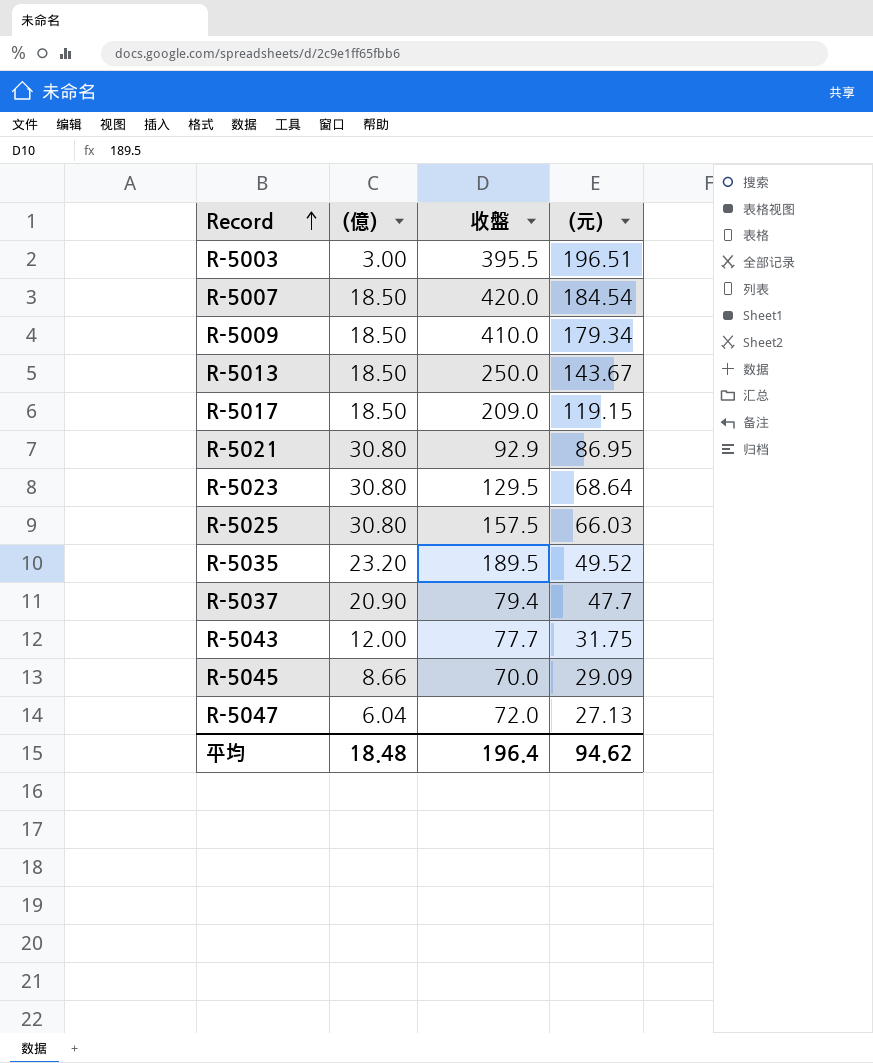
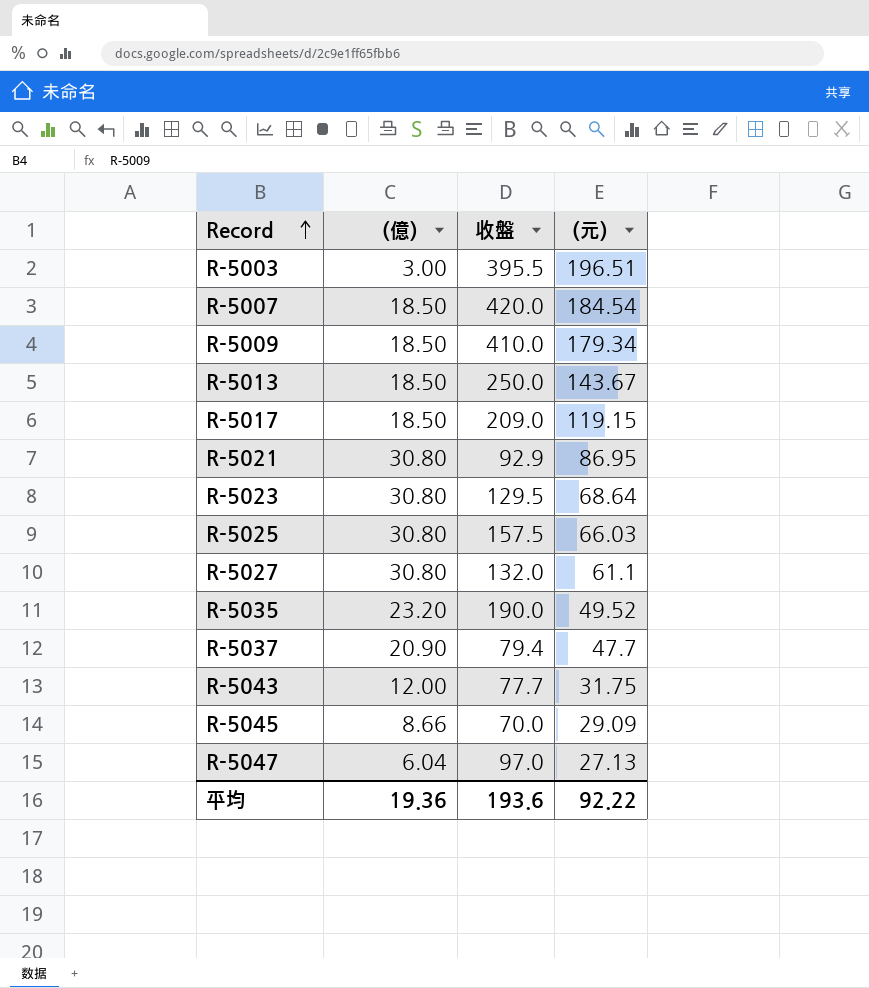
row R-5027: none -> 30.80 | 132.0 | 61.1
R-5035 | 收盤: 189.5 -> 190.0
R-5047 | 收盤: 72.0 -> 97.0
平均 | (億): 18.48 -> 19.36
平均 | 收盤: 196.4 -> 193.6
平均 | (元): 94.62 -> 92.22

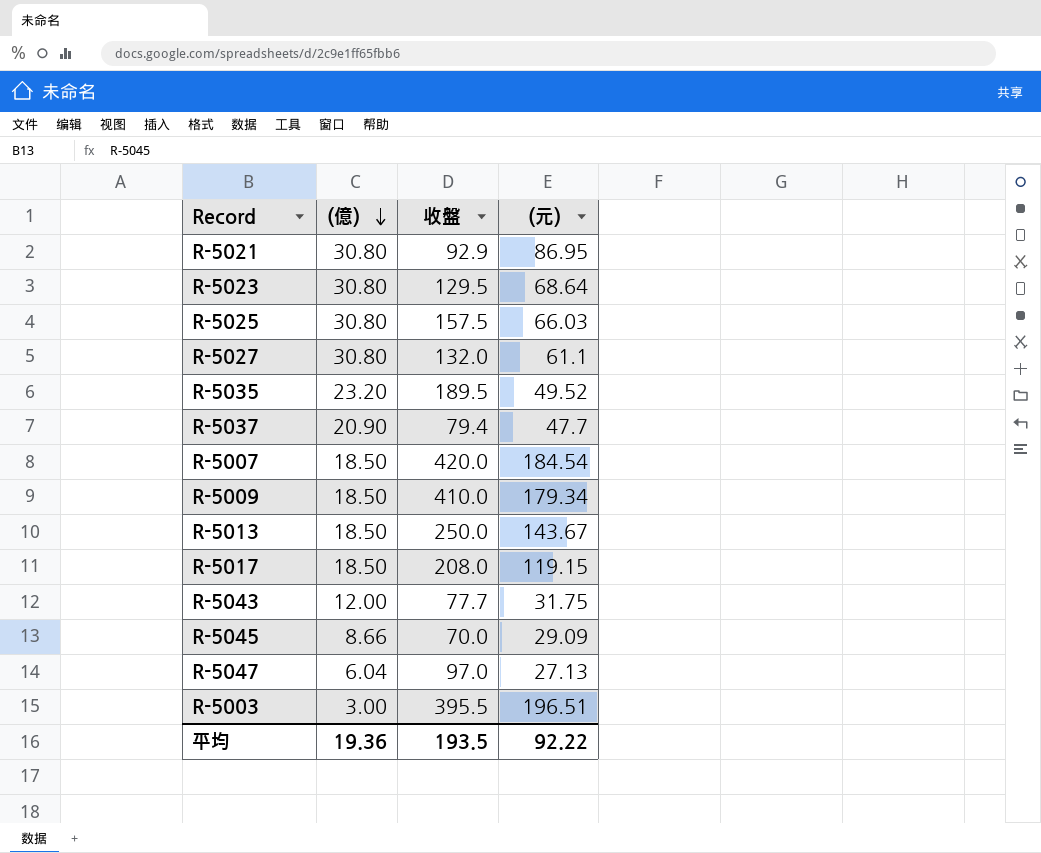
row order: Record ascending -> (億) descending
R-5035 | 收盤: 190.0 -> 189.5
R-5017 | 收盤: 209.0 -> 208.0
平均 | 收盤: 193.6 -> 193.5

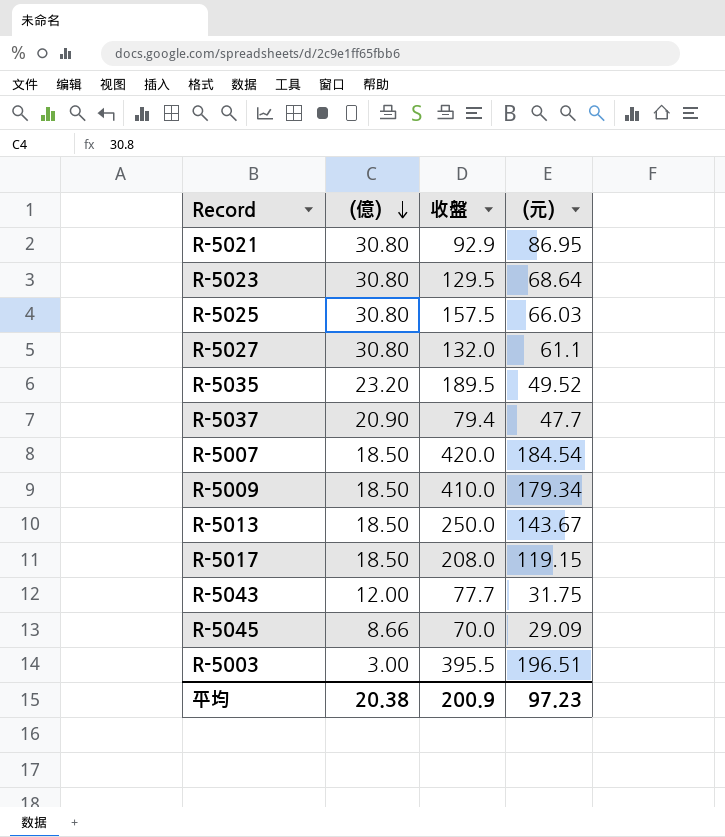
row R-5047: 6.04 | 97.0 | 27.13 -> none
平均 | (億): 19.36 -> 20.38
平均 | 收盤: 193.5 -> 200.9
平均 | (元): 92.22 -> 97.23

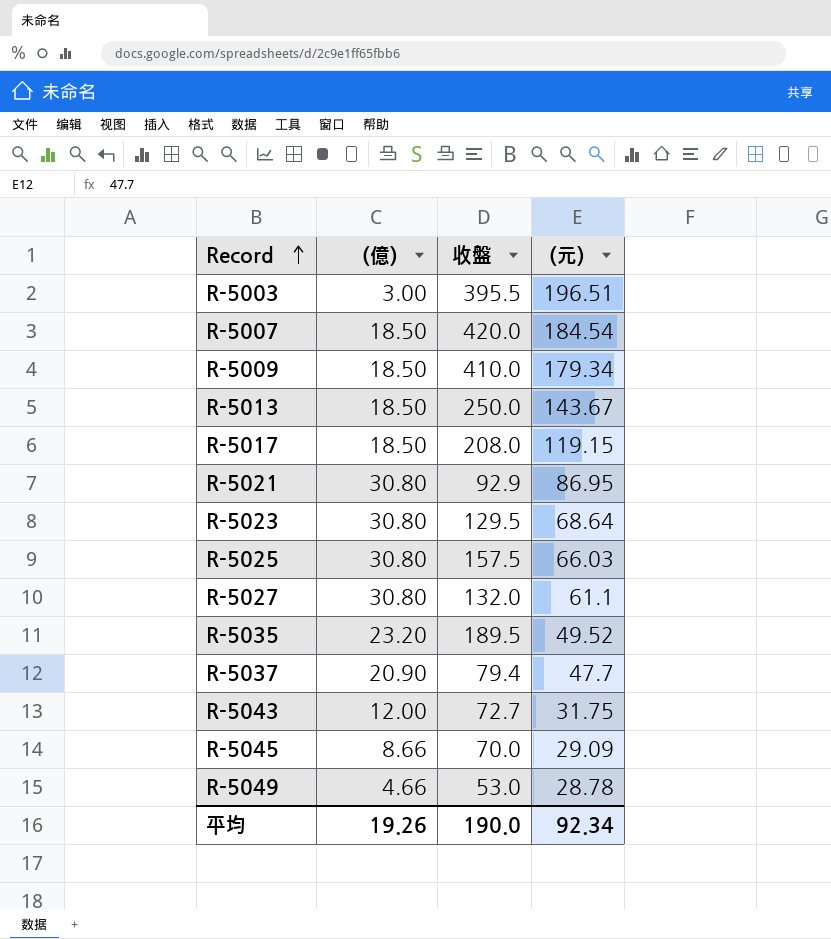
row order: (億) descending -> Record ascending
R-5043 | 收盤: 77.7 -> 72.7
row R-5049: none -> 4.66 | 53.0 | 28.78
平均 | (億): 20.38 -> 19.26
平均 | 收盤: 200.9 -> 190.0
平均 | (元): 97.23 -> 92.34

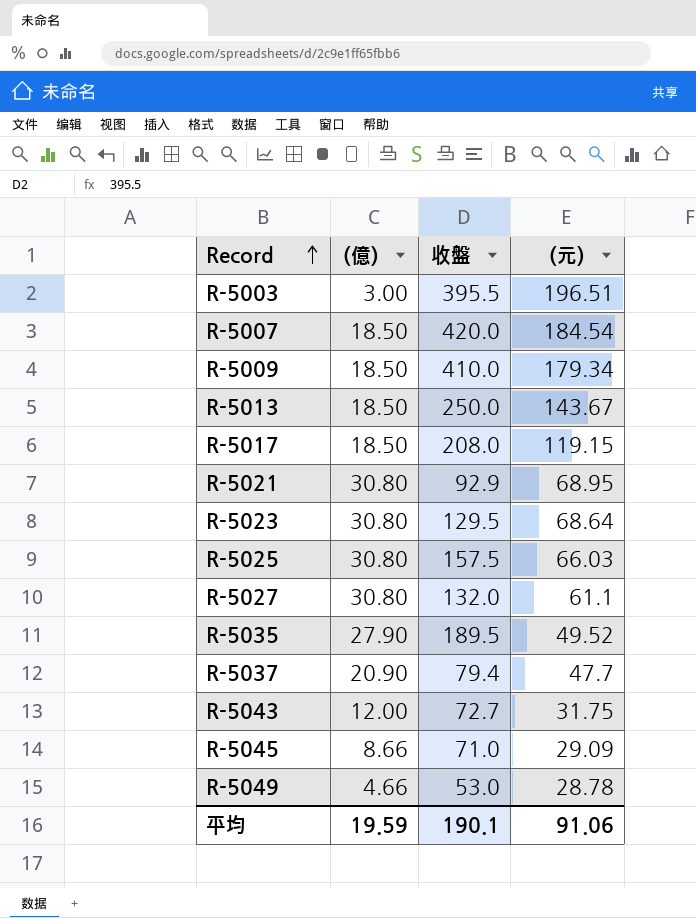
R-5021 | (元): 86.95 -> 68.95
R-5035 | (億): 23.20 -> 27.90
R-5045 | 收盤: 70.0 -> 71.0
平均 | (億): 19.26 -> 19.59
平均 | 收盤: 190.0 -> 190.1
平均 | (元): 92.34 -> 91.06

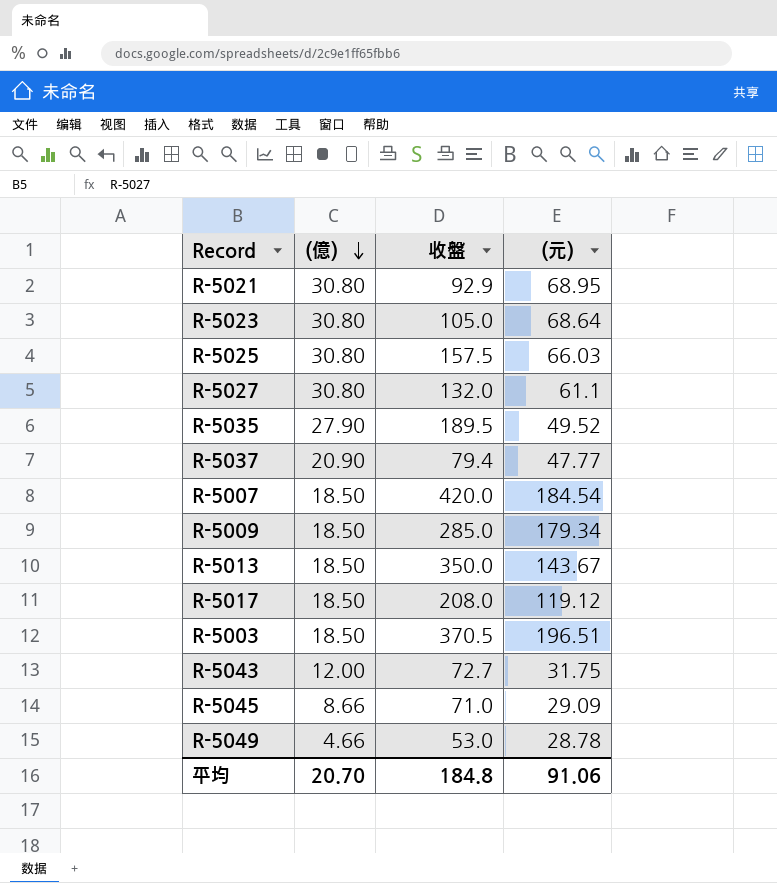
row order: Record ascending -> (億) descending
R-5023 | 收盤: 129.5 -> 105.0
R-5037 | (元): 47.7 -> 47.77
R-5009 | 收盤: 410.0 -> 285.0
R-5013 | 收盤: 250.0 -> 350.0
R-5017 | (元): 119.15 -> 119.12
R-5003 | (億): 3.00 -> 18.50
R-5003 | 收盤: 395.5 -> 370.5
平均 | (億): 19.59 -> 20.70
平均 | 收盤: 190.1 -> 184.8

